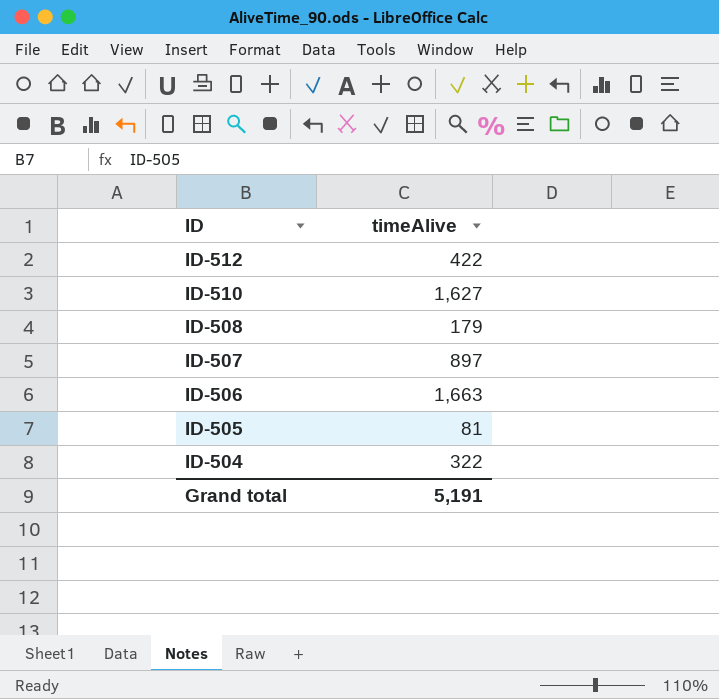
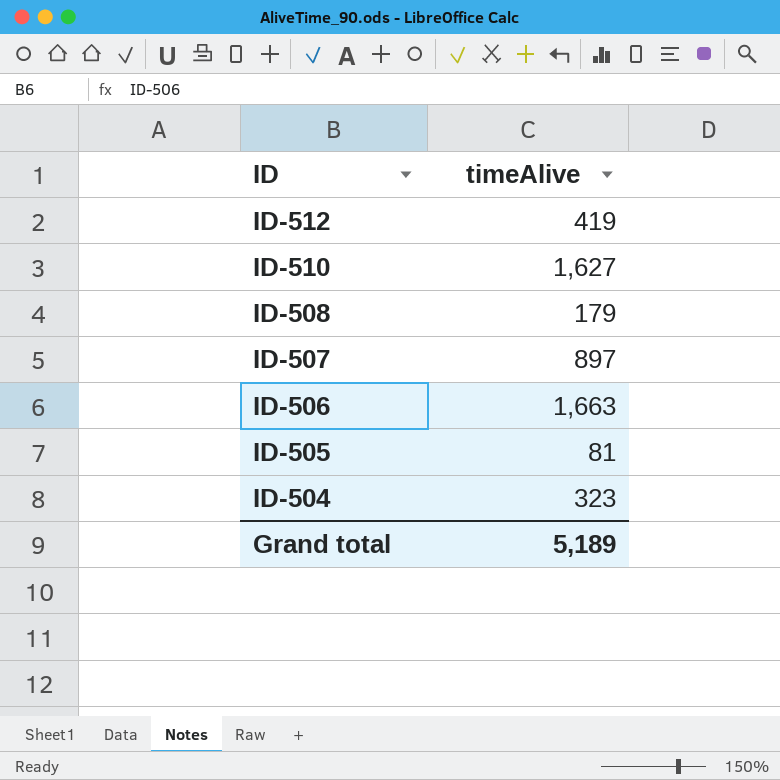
ID-512 | timeAlive: 422 -> 419
ID-504 | timeAlive: 322 -> 323
Grand total | timeAlive: 5,191 -> 5,189

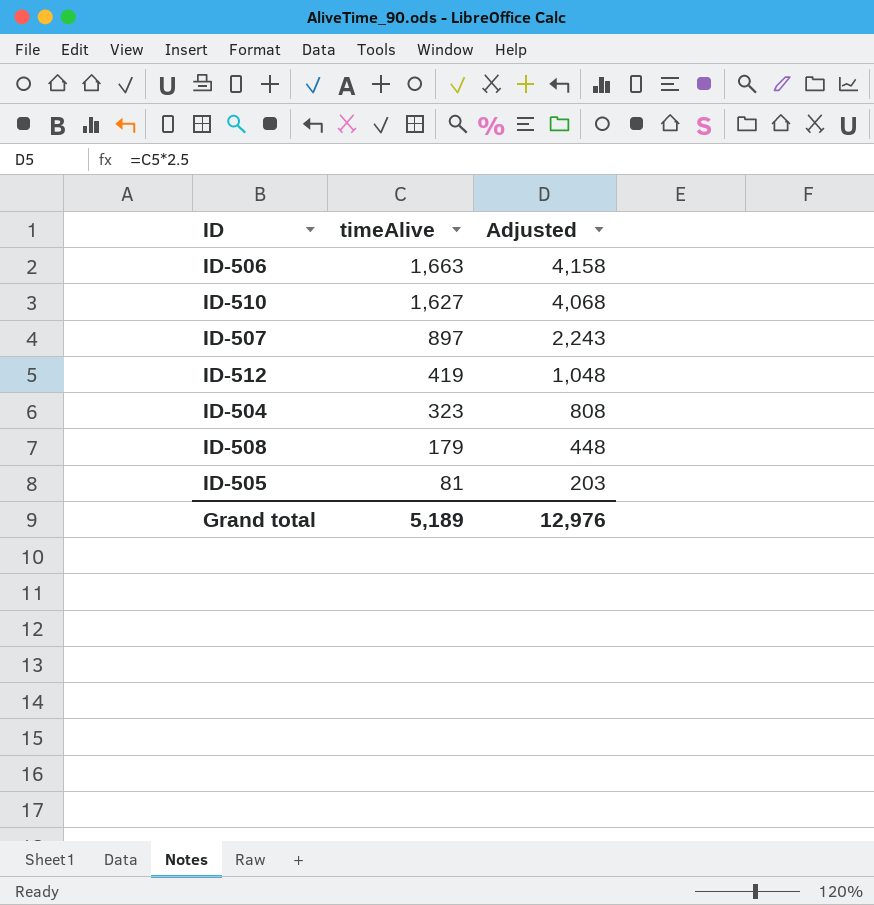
row order: ID descending -> timeAlive descending
column Adjusted | formula: none -> [timeAlive] * 2.5

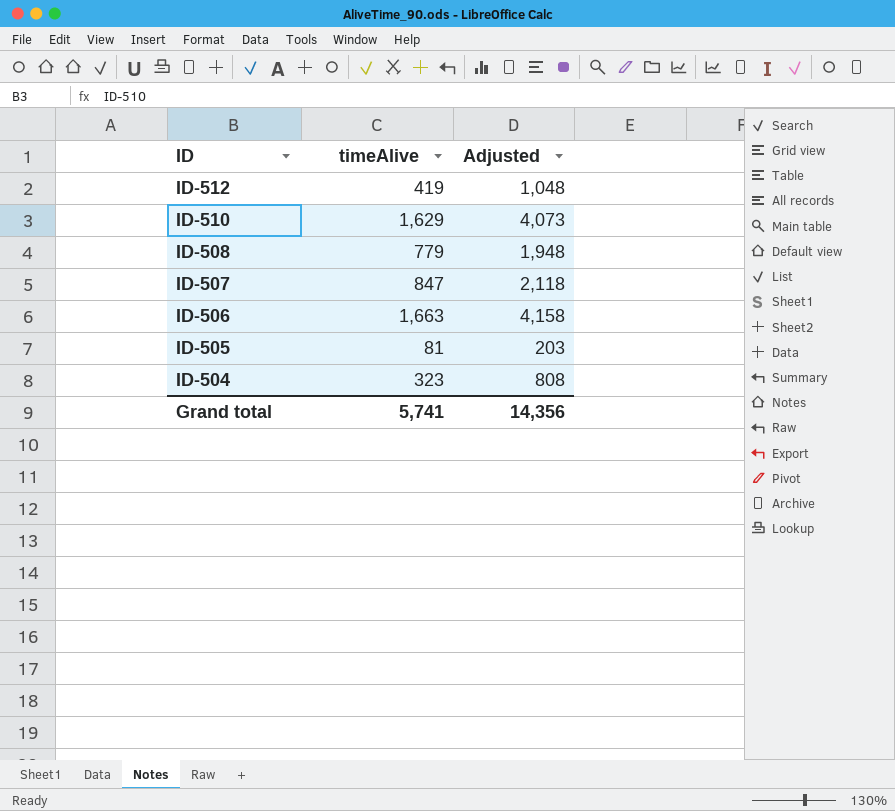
row order: timeAlive descending -> ID descending
ID-510 | timeAlive: 1,627 -> 1,629
ID-510 | Adjusted: 4,068 -> 4,073
ID-508 | timeAlive: 179 -> 779
ID-508 | Adjusted: 448 -> 1,948
ID-507 | timeAlive: 897 -> 847
ID-507 | Adjusted: 2,243 -> 2,118
Grand total | timeAlive: 5,189 -> 5,741
Grand total | Adjusted: 12,976 -> 14,356

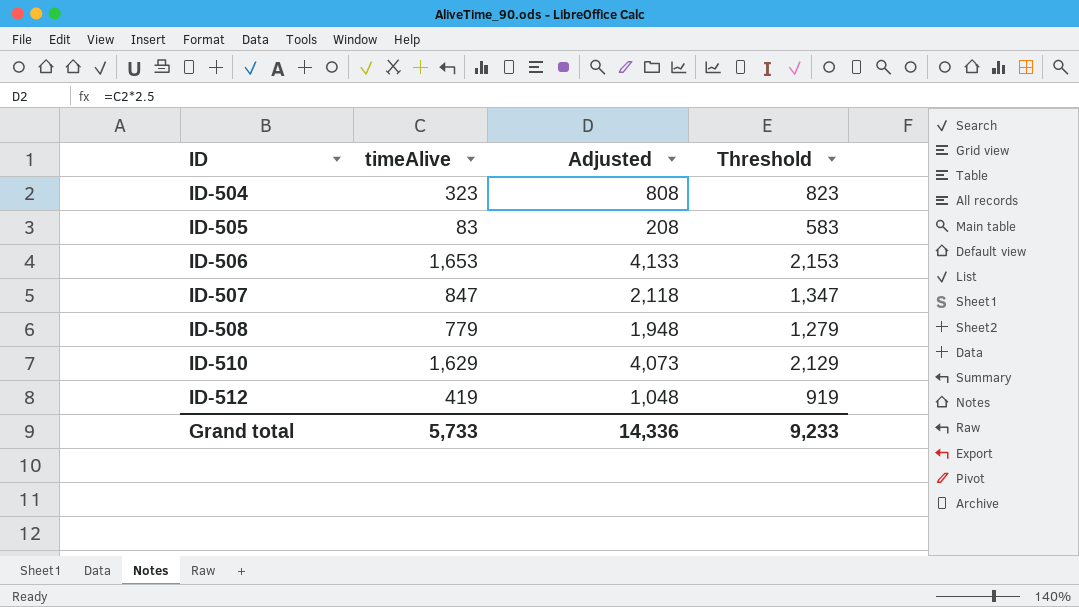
row order: ID descending -> ID ascending
column Threshold | formula: none -> [timeAlive] + 500
ID-505 | timeAlive: 81 -> 83
ID-505 | Adjusted: 203 -> 208
ID-506 | timeAlive: 1,663 -> 1,653
ID-506 | Adjusted: 4,158 -> 4,133
Grand total | timeAlive: 5,741 -> 5,733
Grand total | Adjusted: 14,356 -> 14,336

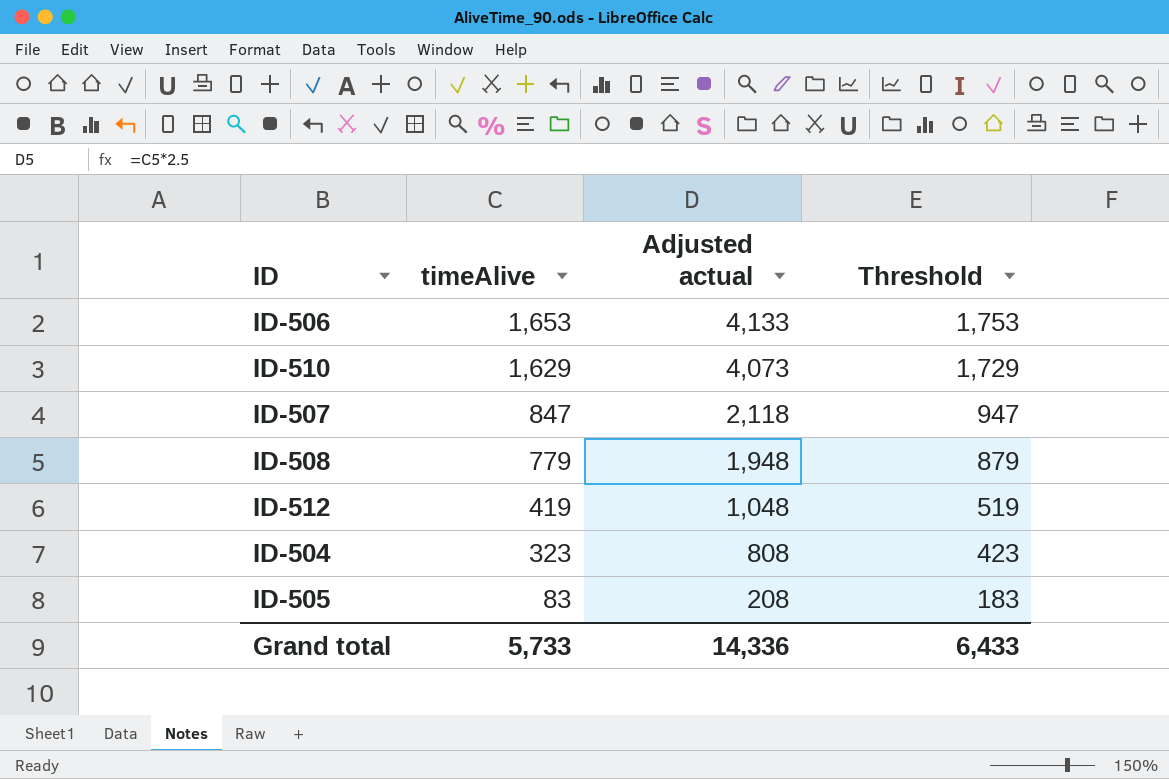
row order: ID ascending -> timeAlive descending
column name: Adjusted -> Adjusted actual
column Threshold | formula: [timeAlive] + 500 -> [timeAlive] + 100
Grand total | Threshold: 9,233 -> 6,433

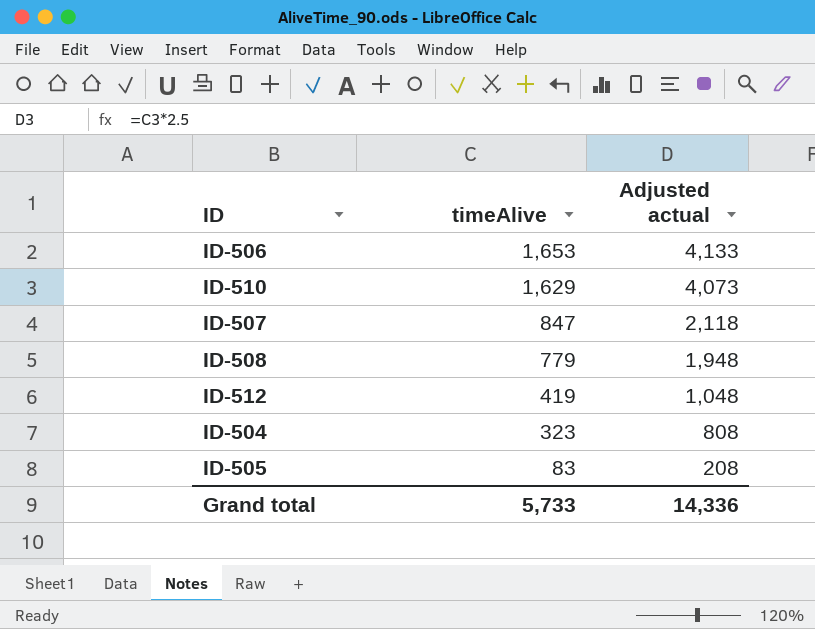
column Threshold | formula: [timeAlive] + 100 -> none

